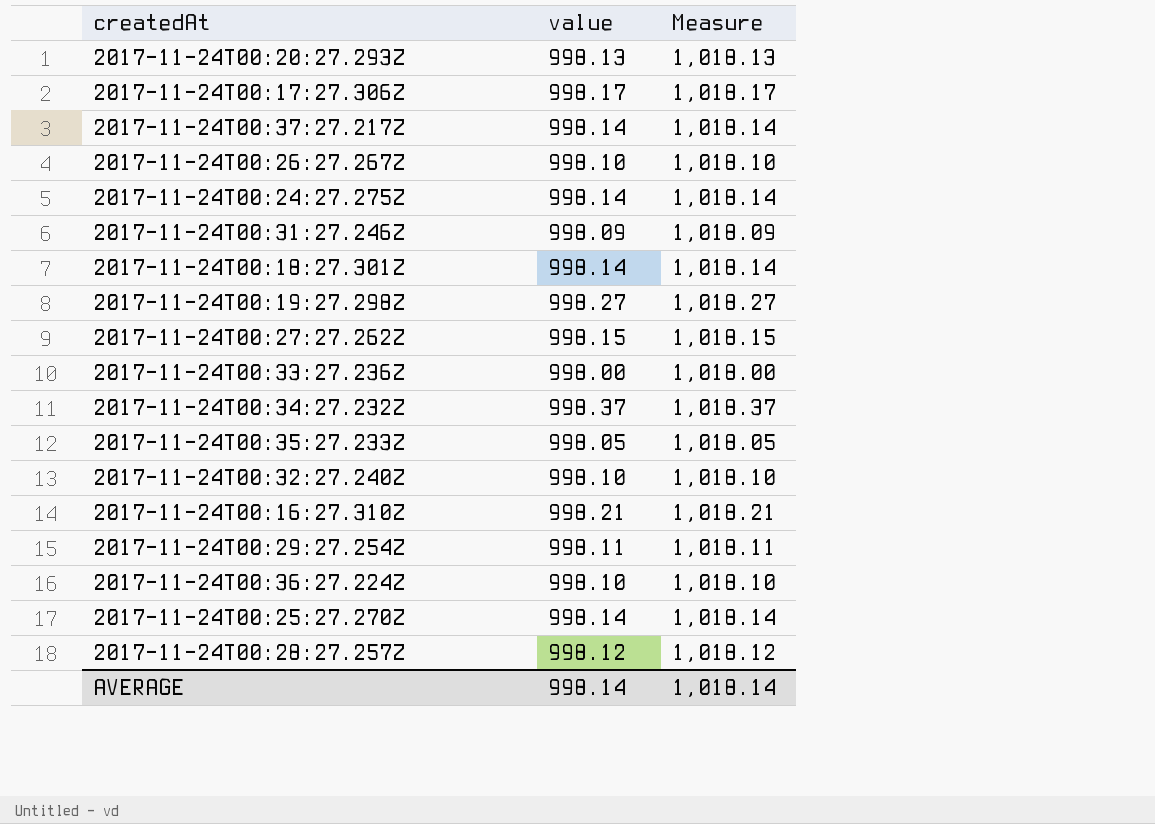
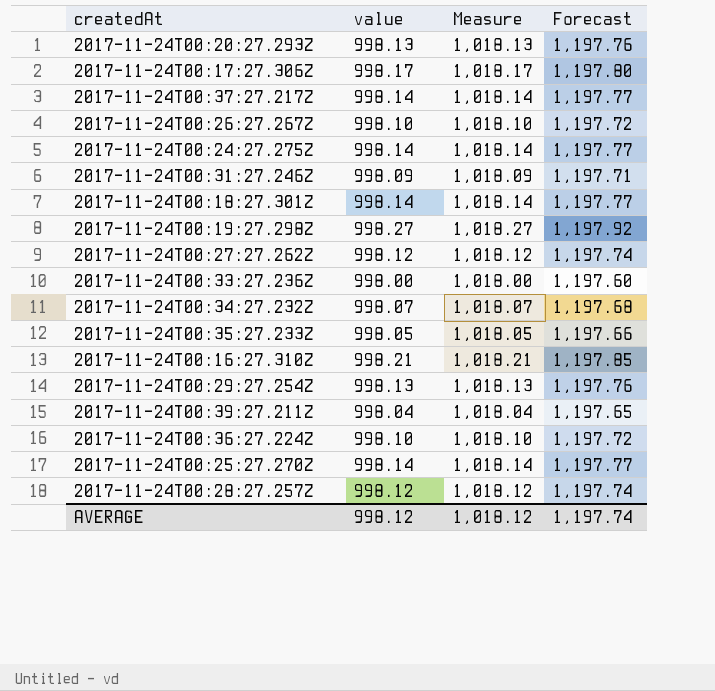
column Forecast | formula: none -> [value] * 1.2
row 2017-11-24T00:32:27.240Z: 998.10 | 1,018.10 -> none
2017-11-24T00:27:27.262Z | value: 998.15 -> 998.12
2017-11-24T00:27:27.262Z | Measure: 1,018.15 -> 1,018.12
2017-11-24T00:34:27.232Z | value: 998.37 -> 998.07
2017-11-24T00:34:27.232Z | Measure: 1,018.37 -> 1,018.07
2017-11-24T00:29:27.254Z | value: 998.11 -> 998.13
2017-11-24T00:29:27.254Z | Measure: 1,018.11 -> 1,018.13
row 2017-11-24T00:39:27.211Z: none -> 998.04 | 1,018.04 | 1,197.65
AVERAGE | value: 998.14 -> 998.12
AVERAGE | Measure: 1,018.14 -> 1,018.12

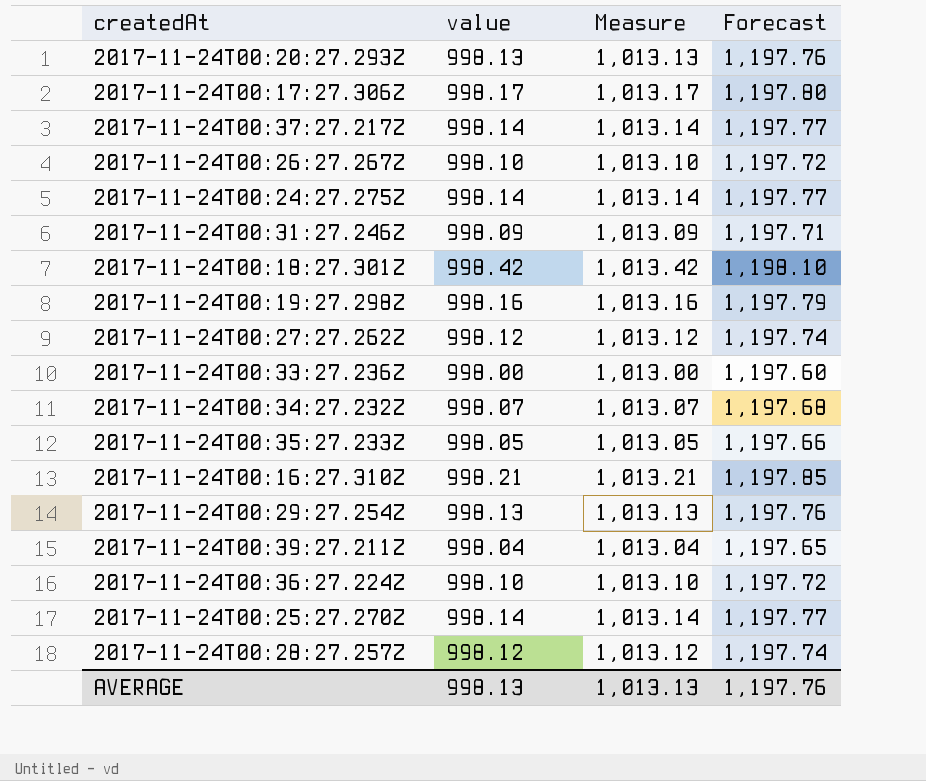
column Measure | formula: [value] + 20 -> [value] + 15
2017-11-24T00:18:27.301Z | value: 998.14 -> 998.42
2017-11-24T00:18:27.301Z | Forecast: 1,197.77 -> 1,198.10
2017-11-24T00:19:27.298Z | value: 998.27 -> 998.16
2017-11-24T00:19:27.298Z | Forecast: 1,197.92 -> 1,197.79
AVERAGE | value: 998.12 -> 998.13
AVERAGE | Measure: 1,018.12 -> 1,013.13
AVERAGE | Forecast: 1,197.74 -> 1,197.76

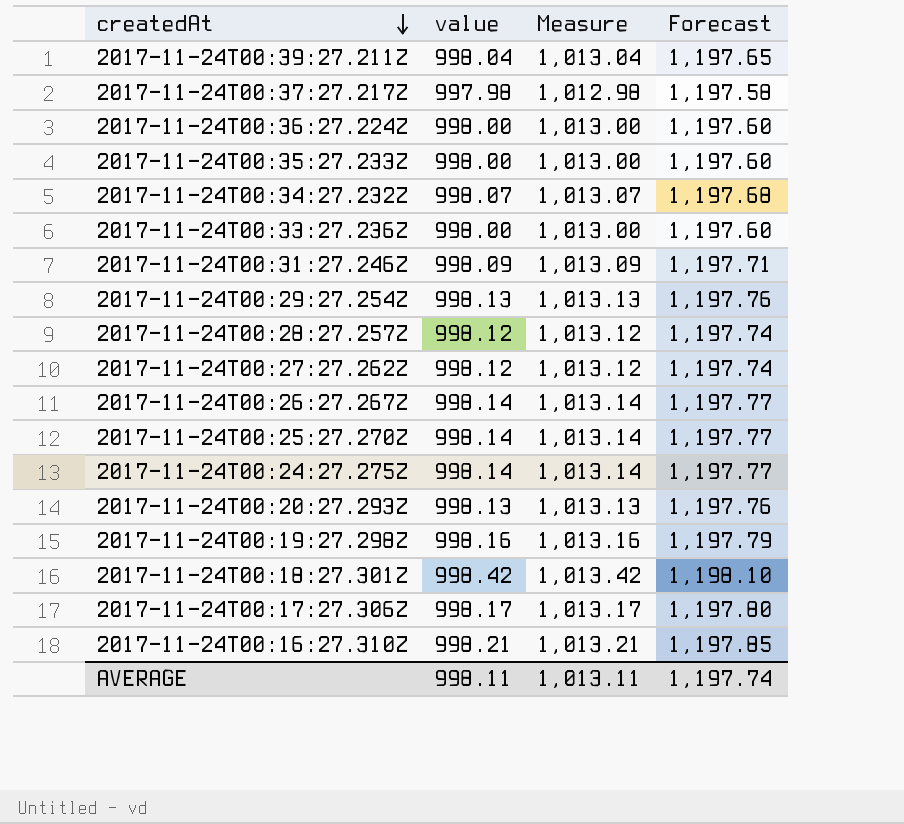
row order: none -> createdAt descending
2017-11-24T00:37:27.217Z | value: 998.14 -> 997.98
2017-11-24T00:37:27.217Z | Measure: 1,013.14 -> 1,012.98
2017-11-24T00:37:27.217Z | Forecast: 1,197.77 -> 1,197.58
2017-11-24T00:36:27.224Z | value: 998.10 -> 998.00
2017-11-24T00:36:27.224Z | Measure: 1,013.10 -> 1,013.00
2017-11-24T00:36:27.224Z | Forecast: 1,197.72 -> 1,197.60
2017-11-24T00:35:27.233Z | value: 998.05 -> 998.00
2017-11-24T00:35:27.233Z | Measure: 1,013.05 -> 1,013.00
2017-11-24T00:35:27.233Z | Forecast: 1,197.66 -> 1,197.60
2017-11-24T00:26:27.267Z | value: 998.10 -> 998.14
2017-11-24T00:26:27.267Z | Measure: 1,013.10 -> 1,013.14
2017-11-24T00:26:27.267Z | Forecast: 1,197.72 -> 1,197.77
AVERAGE | value: 998.13 -> 998.11
AVERAGE | Measure: 1,013.13 -> 1,013.11
AVERAGE | Forecast: 1,197.76 -> 1,197.74

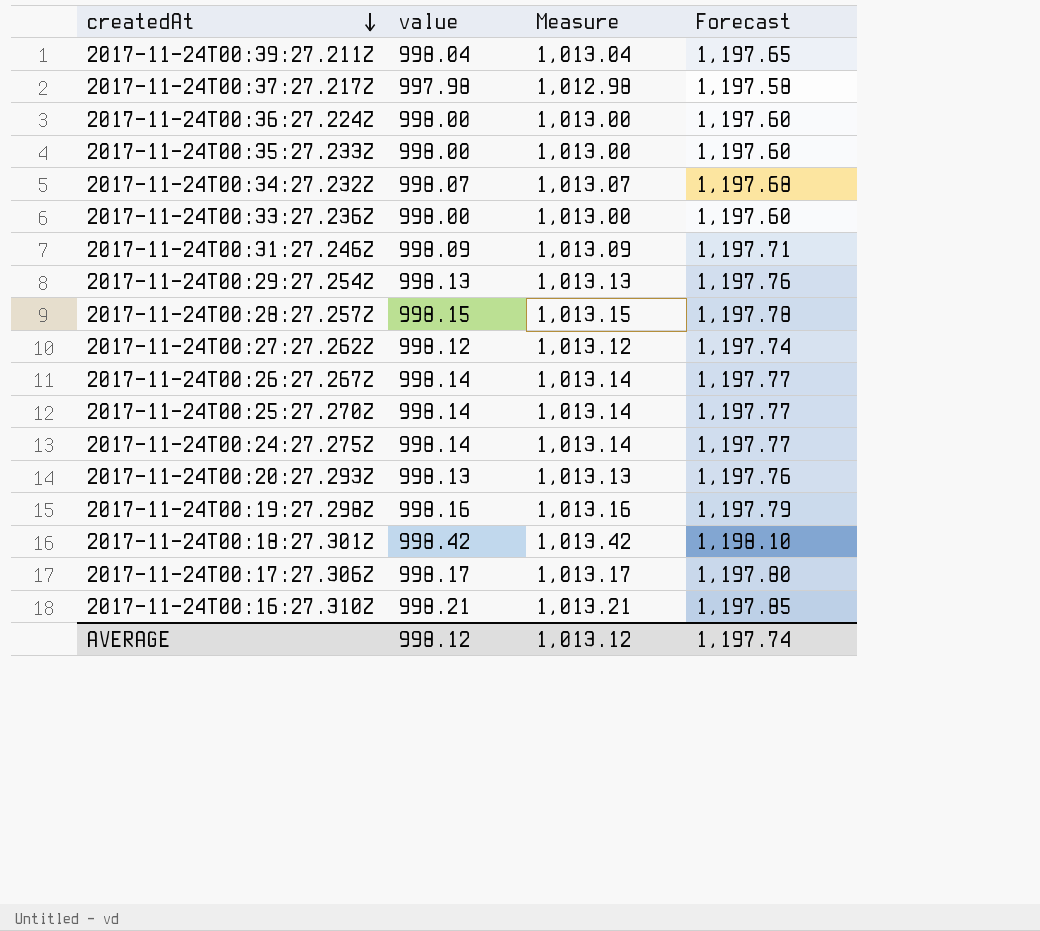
2017-11-24T00:28:27.257Z | value: 998.12 -> 998.15
2017-11-24T00:28:27.257Z | Measure: 1,013.12 -> 1,013.15
2017-11-24T00:28:27.257Z | Forecast: 1,197.74 -> 1,197.78
AVERAGE | value: 998.11 -> 998.12
AVERAGE | Measure: 1,013.11 -> 1,013.12

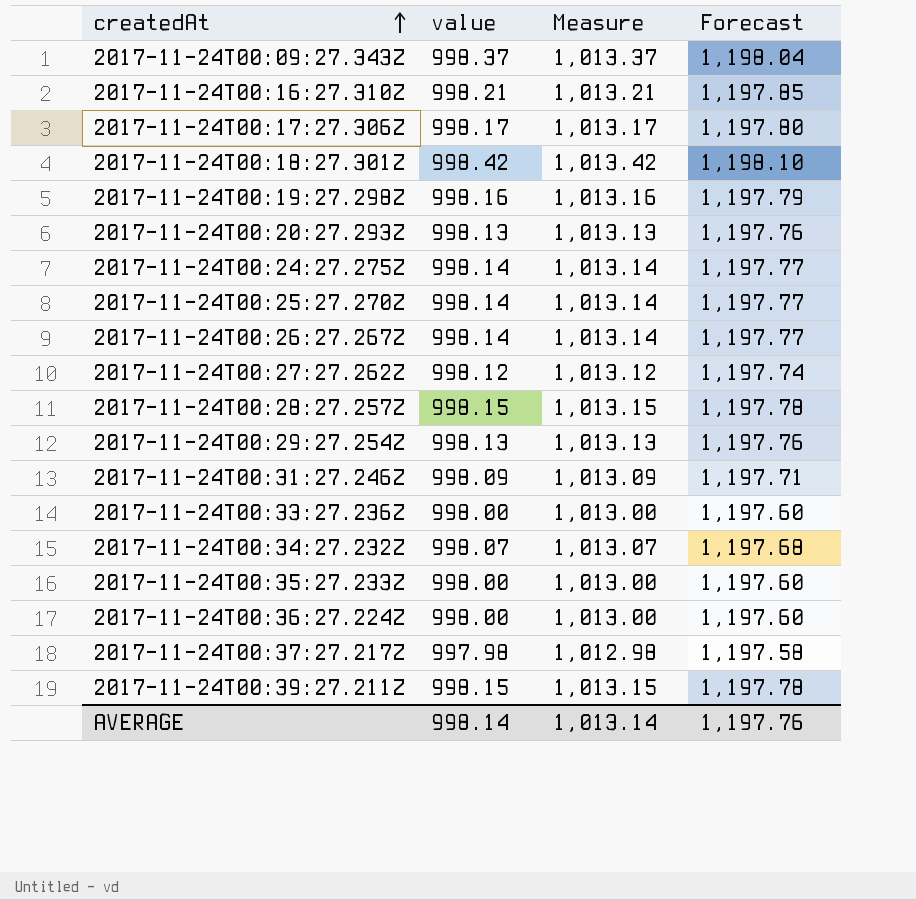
row order: createdAt descending -> createdAt ascending
row 2017-11-24T00:09:27.343Z: none -> 998.37 | 1,013.37 | 1,198.04
2017-11-24T00:39:27.211Z | value: 998.04 -> 998.15
2017-11-24T00:39:27.211Z | Measure: 1,013.04 -> 1,013.15
2017-11-24T00:39:27.211Z | Forecast: 1,197.65 -> 1,197.78
AVERAGE | value: 998.12 -> 998.14
AVERAGE | Measure: 1,013.12 -> 1,013.14
AVERAGE | Forecast: 1,197.74 -> 1,197.76

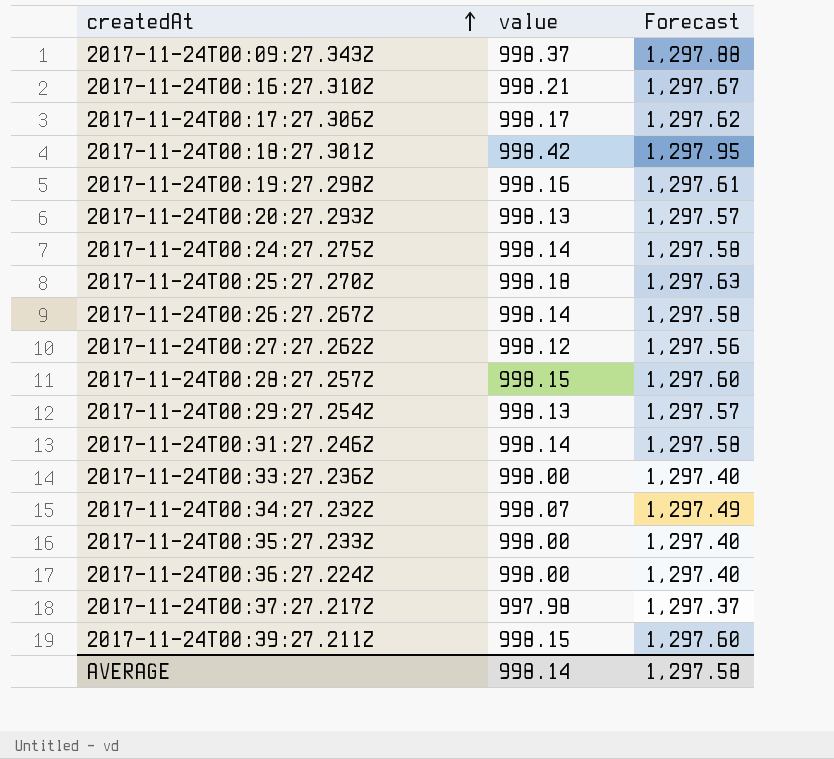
column Measure | formula: [value] + 15 -> none
column Forecast | formula: [value] * 1.2 -> [value] * 1.3
2017-11-24T00:25:27.270Z | value: 998.14 -> 998.18
2017-11-24T00:31:27.246Z | value: 998.09 -> 998.14
AVERAGE | Forecast: 1,197.76 -> 1,297.58

